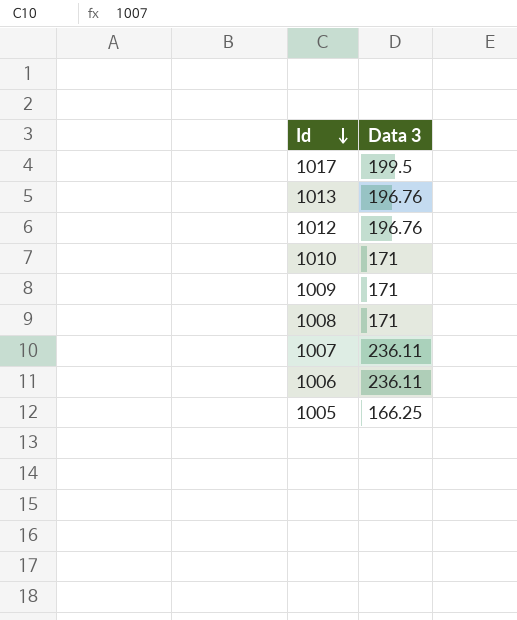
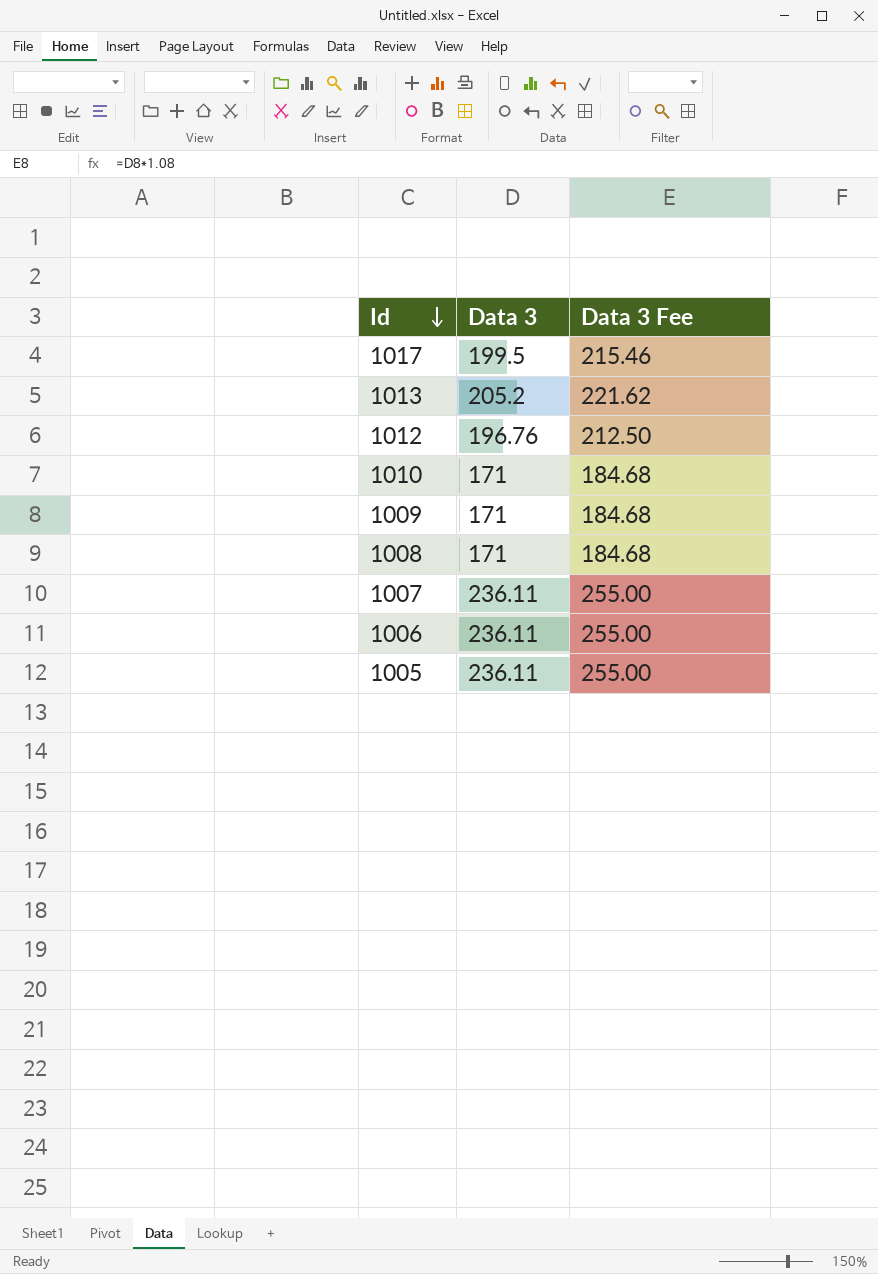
column Data 3 Fee | formula: none -> [Data 3] * 1.08
1013 | Data 3: 196.76 -> 205.2
1005 | Data 3: 166.25 -> 236.11

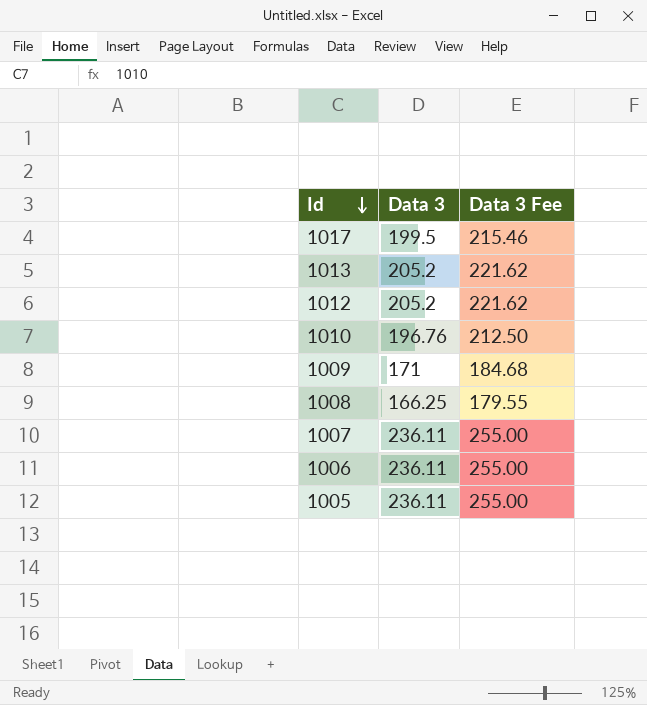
1012 | Data 3: 196.76 -> 205.2
1012 | Data 3 Fee: 212.50 -> 221.62
1010 | Data 3: 171 -> 196.76
1010 | Data 3 Fee: 184.68 -> 212.50
1008 | Data 3: 171 -> 166.25
1008 | Data 3 Fee: 184.68 -> 179.55

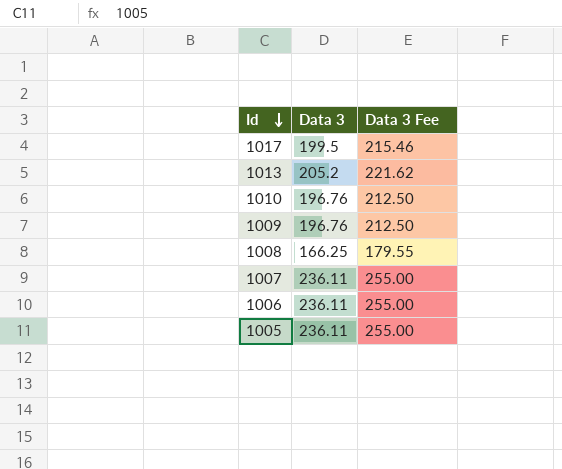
row 1012: 205.2 | 221.62 -> none
1009 | Data 3: 171 -> 196.76
1009 | Data 3 Fee: 184.68 -> 212.50

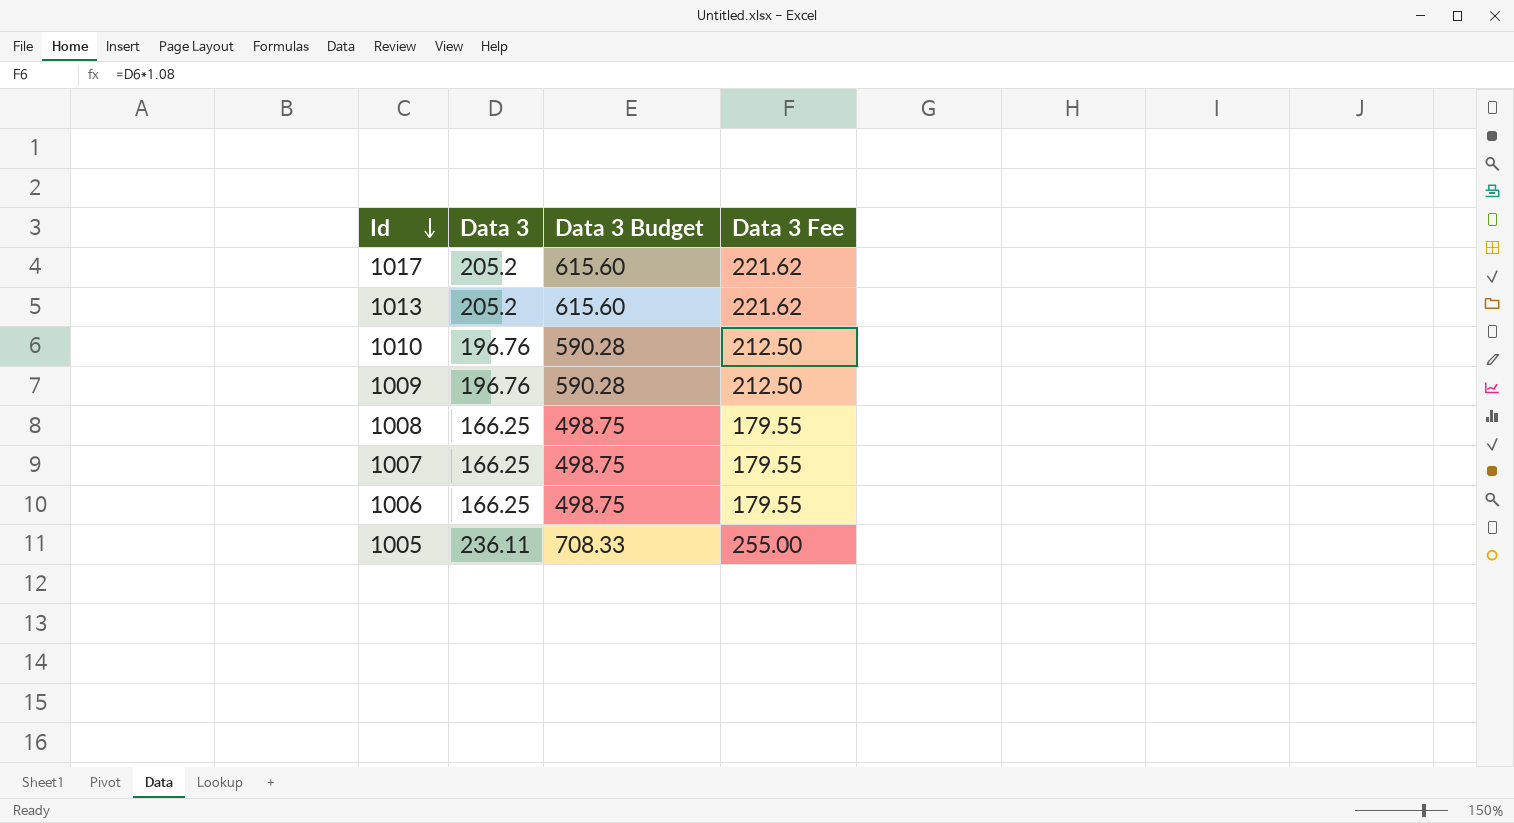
column Data 3 Budget | formula: none -> [Data 3] * 3
1017 | Data 3: 199.5 -> 205.2
1017 | Data 3 Fee: 215.46 -> 221.62
1007 | Data 3: 236.11 -> 166.25
1007 | Data 3 Fee: 255.00 -> 179.55
1006 | Data 3: 236.11 -> 166.25
1006 | Data 3 Fee: 255.00 -> 179.55

